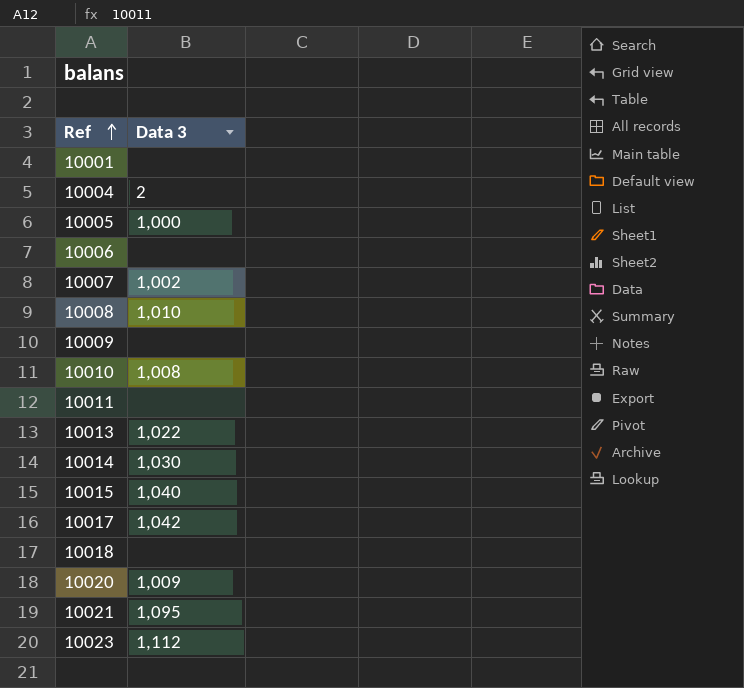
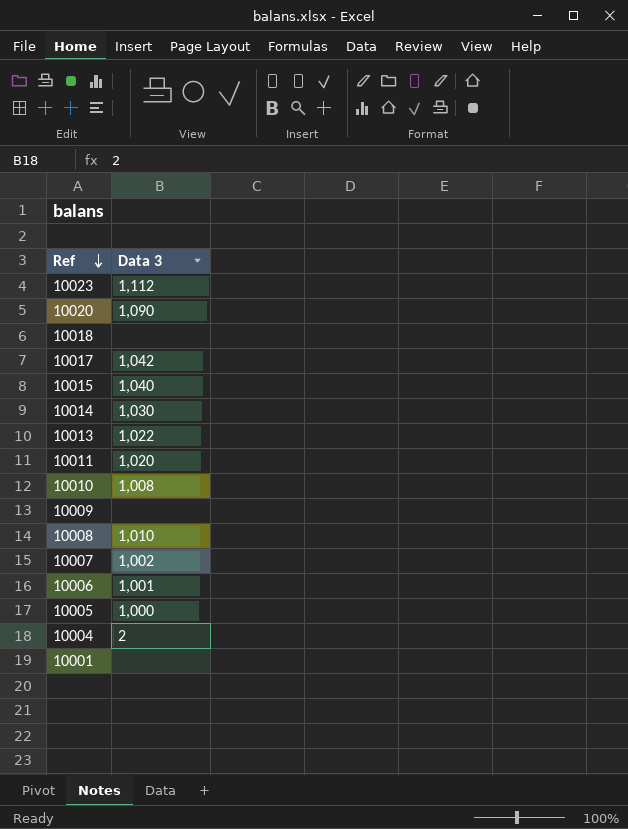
row order: Ref ascending -> Ref descending
row 10021: 1,095 -> none
10020 | Data 3: 1,009 -> 1,090
10011 | Data 3: none -> 1,020
10006 | Data 3: none -> 1,001

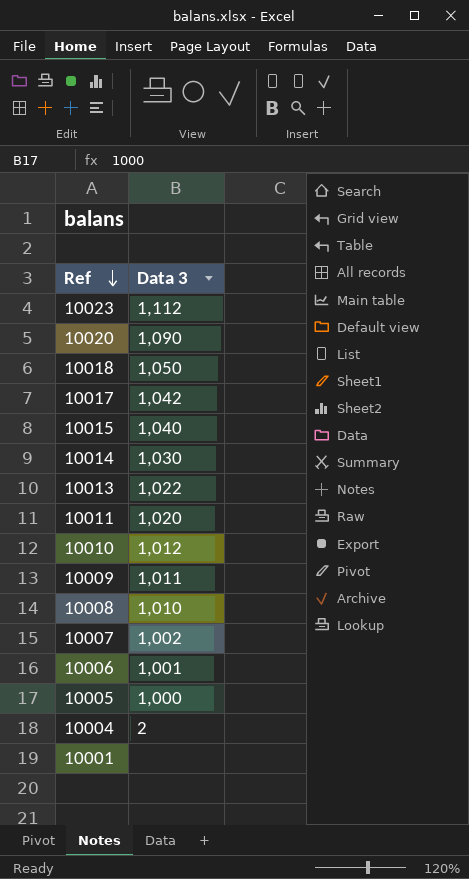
10018 | Data 3: none -> 1,050
10010 | Data 3: 1,008 -> 1,012
10009 | Data 3: none -> 1,011

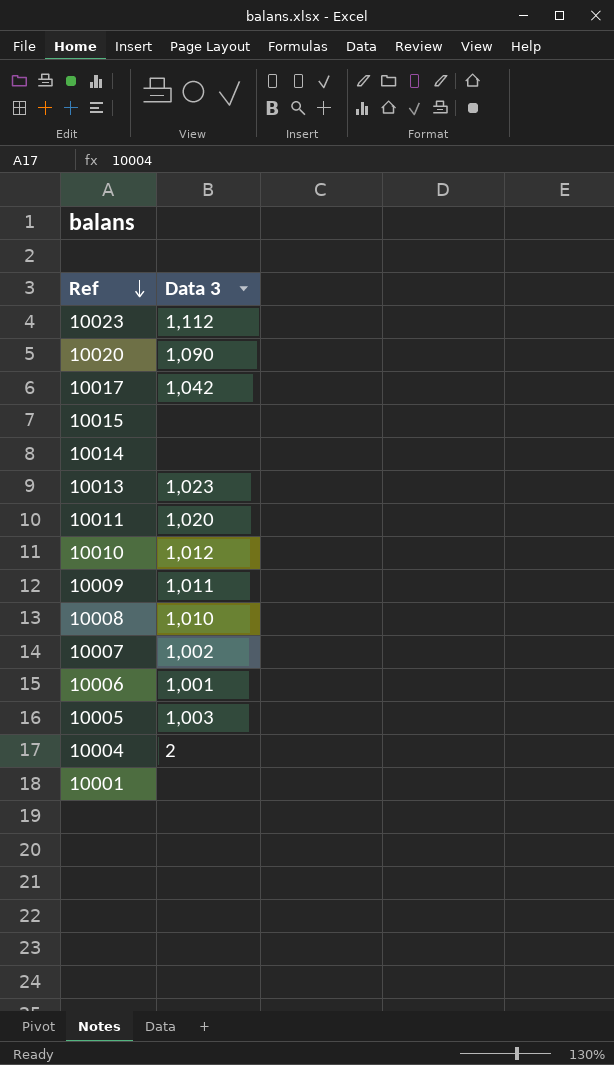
row 10018: 1,050 -> none
10015 | Data 3: 1,040 -> none
10014 | Data 3: 1,030 -> none
10013 | Data 3: 1,022 -> 1,023
10005 | Data 3: 1,000 -> 1,003

